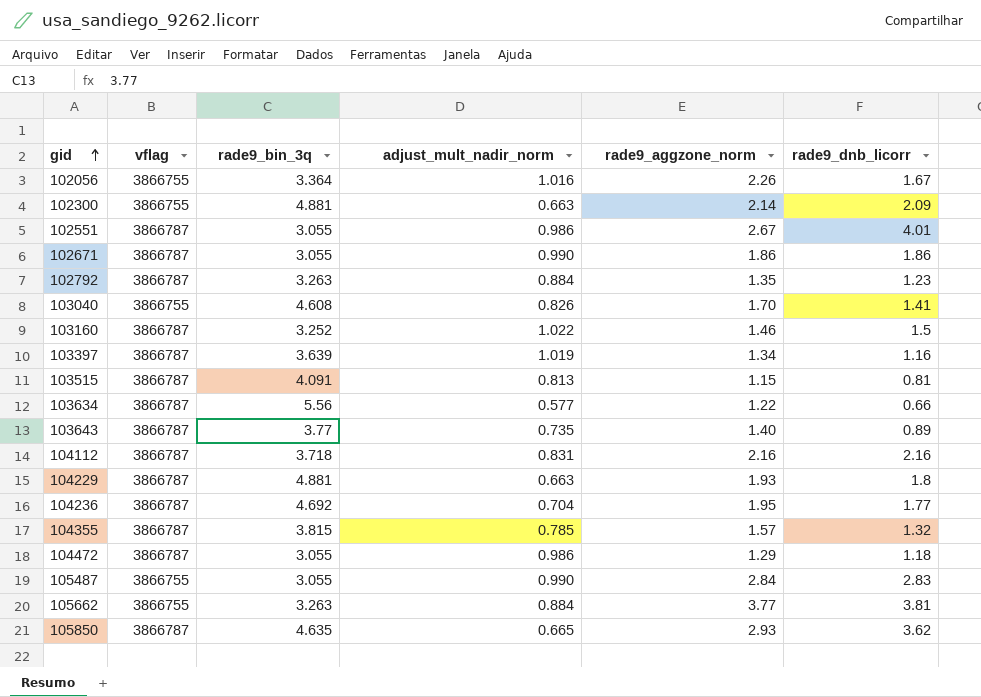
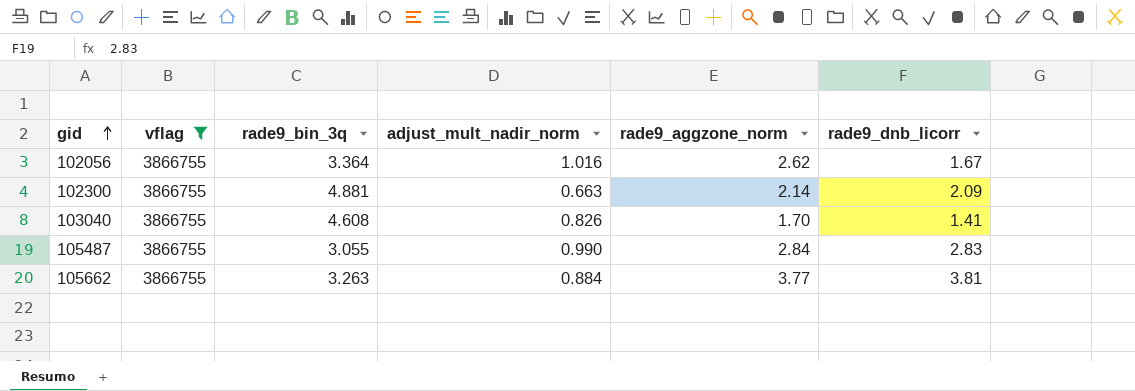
filter: none -> vflag = 3866755
102056 | rade9_aggzone_norm: 2.26 -> 2.62

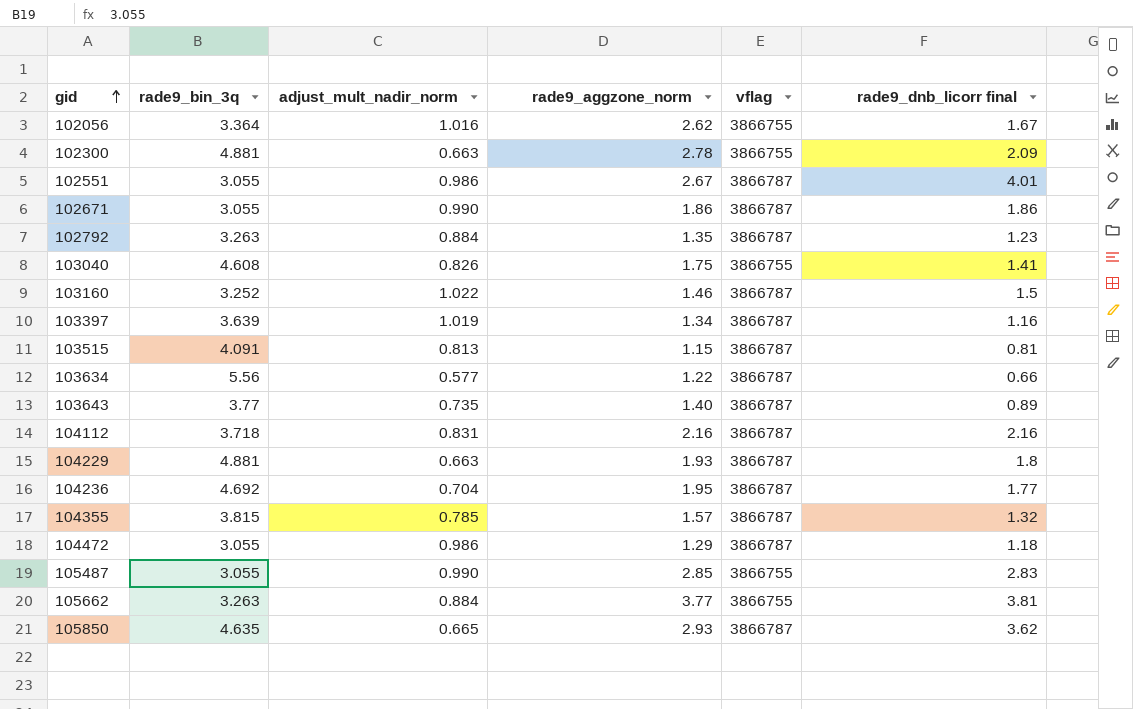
filter: vflag = 3866755 -> none
column vflag | position: 2 -> 5
column name: rade9_dnb_licorr -> rade9_dnb_licorr final
102300 | rade9_aggzone_norm: 2.14 -> 2.78
103040 | rade9_aggzone_norm: 1.70 -> 1.75
105487 | rade9_aggzone_norm: 2.84 -> 2.85

